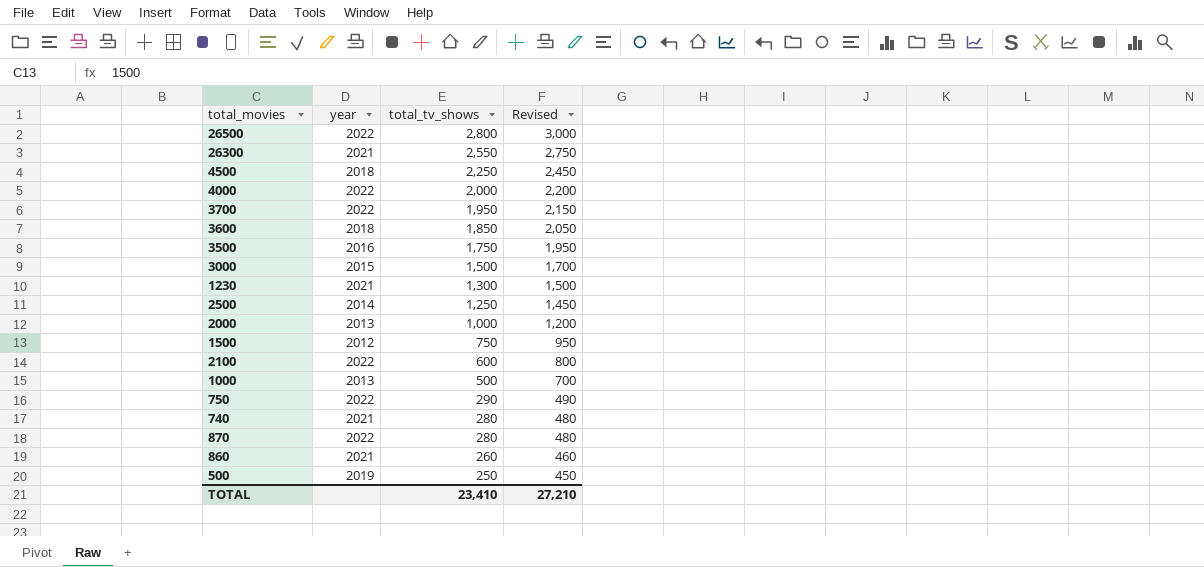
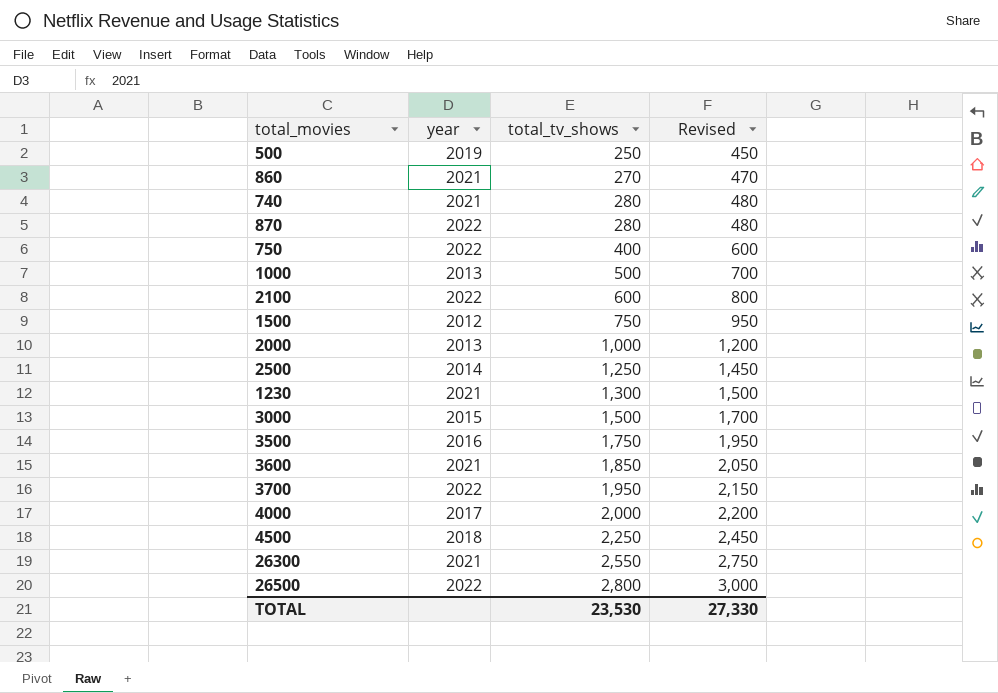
row order: total_tv_shows descending -> total_tv_shows ascending
860 | total_tv_shows: 260 -> 270
860 | Revised: 460 -> 470
750 | total_tv_shows: 290 -> 400
750 | Revised: 490 -> 600
3600 | year: 2018 -> 2021
4000 | year: 2022 -> 2017
TOTAL | total_tv_shows: 23,410 -> 23,530
TOTAL | Revised: 27,210 -> 27,330

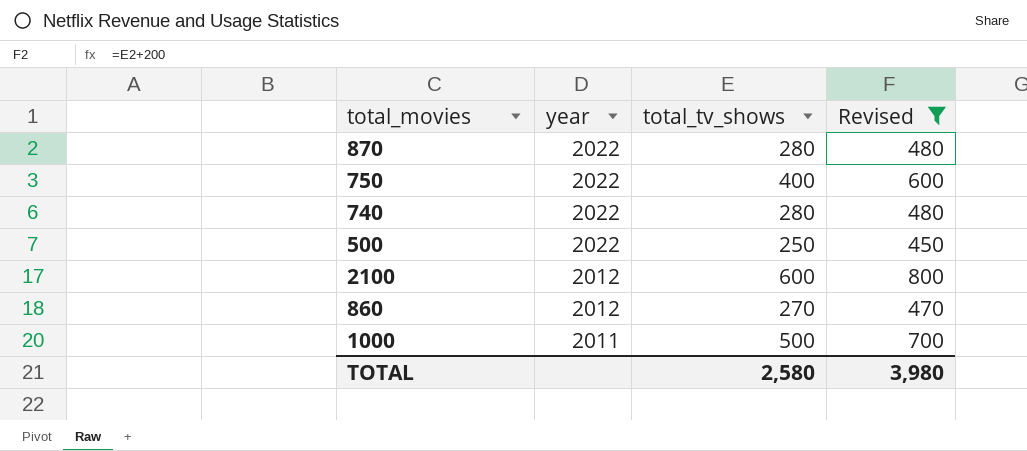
filter: none -> Revised <= 800
row order: total_tv_shows ascending -> year descending
740 | year: 2021 -> 2022
500 | year: 2019 -> 2022
2100 | year: 2022 -> 2012
860 | year: 2021 -> 2012
1000 | year: 2013 -> 2011
TOTAL | total_tv_shows: 23,530 -> 2,580
TOTAL | Revised: 27,330 -> 3,980

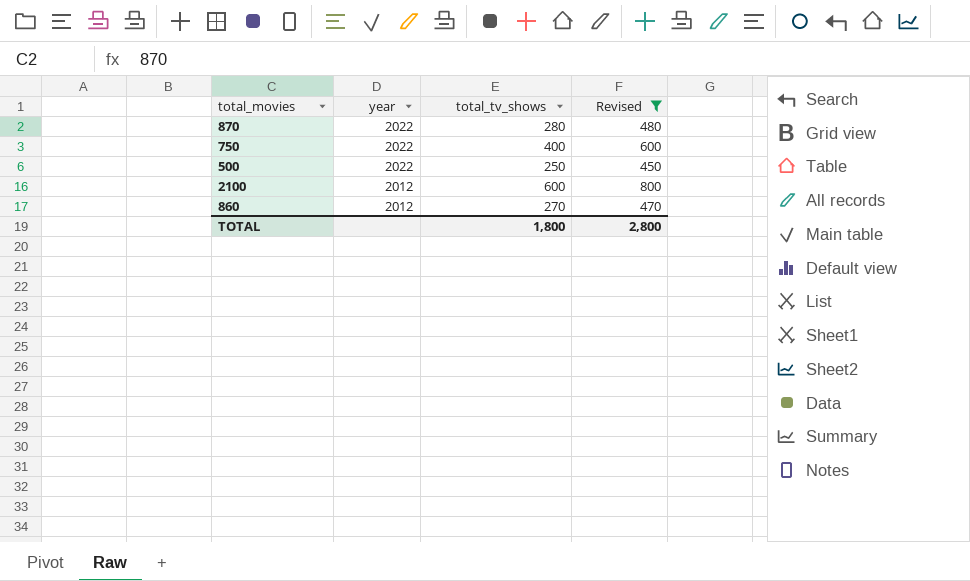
row 740: 2022 | 280 | 480 -> none
row 1000: 2011 | 500 | 700 -> none
TOTAL | total_tv_shows: 2,580 -> 1,800
TOTAL | Revised: 3,980 -> 2,800

